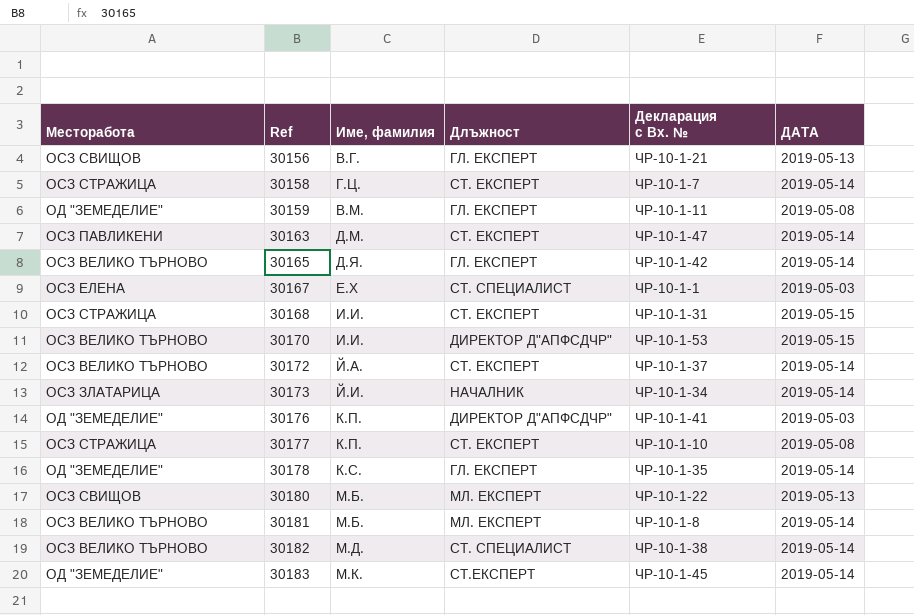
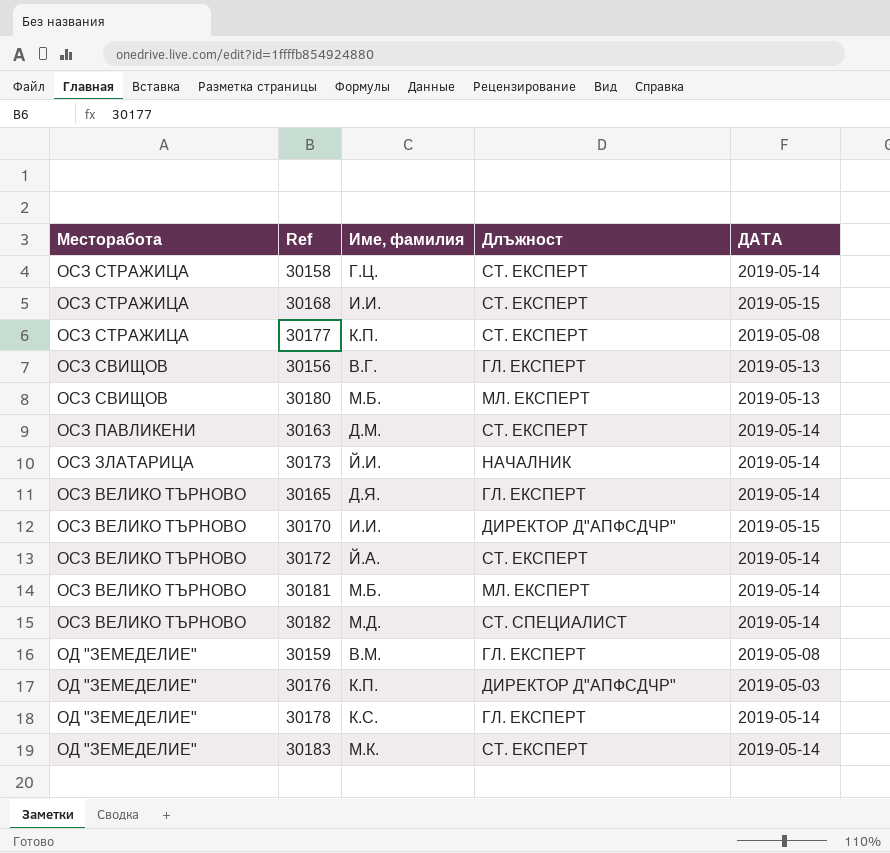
row order: Ref ascending -> Месторабота descending
column Декларация с Вх. № | position: 5 -> none
row 30167: ОСЗ ЕЛЕНА | Е.Х | СТ. СПЕЦИАЛИСТ | ЧР-10-1-1 | 2019-05-03 -> none
30183 | Длъжност: СТ.ЕКСПЕРТ -> СТ. ЕКСПЕРТ

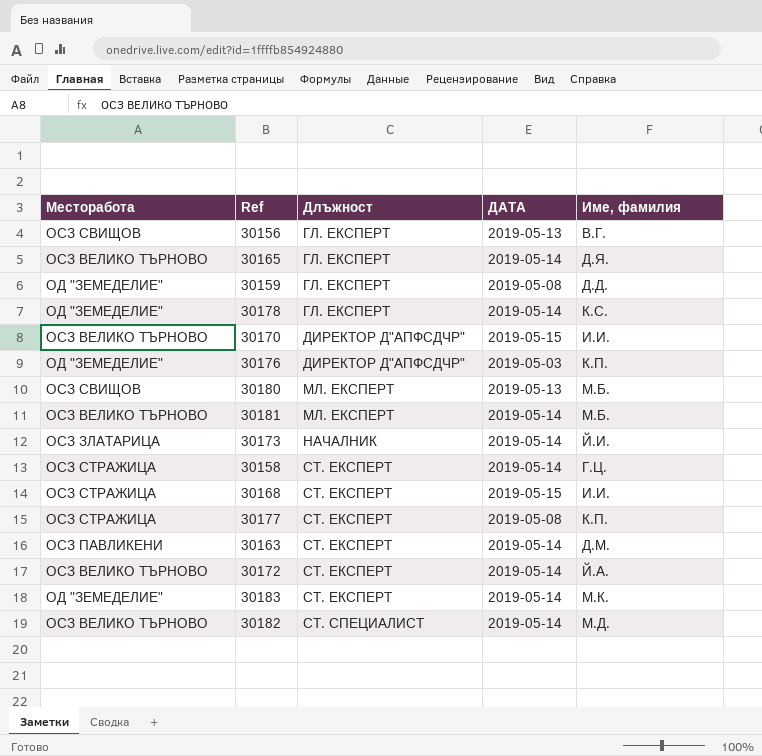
row order: Месторабота descending -> Длъжност ascending
column Име, фамилия | position: 3 -> 5
30159 | Име, фамилия: В.М. -> Д.Д.

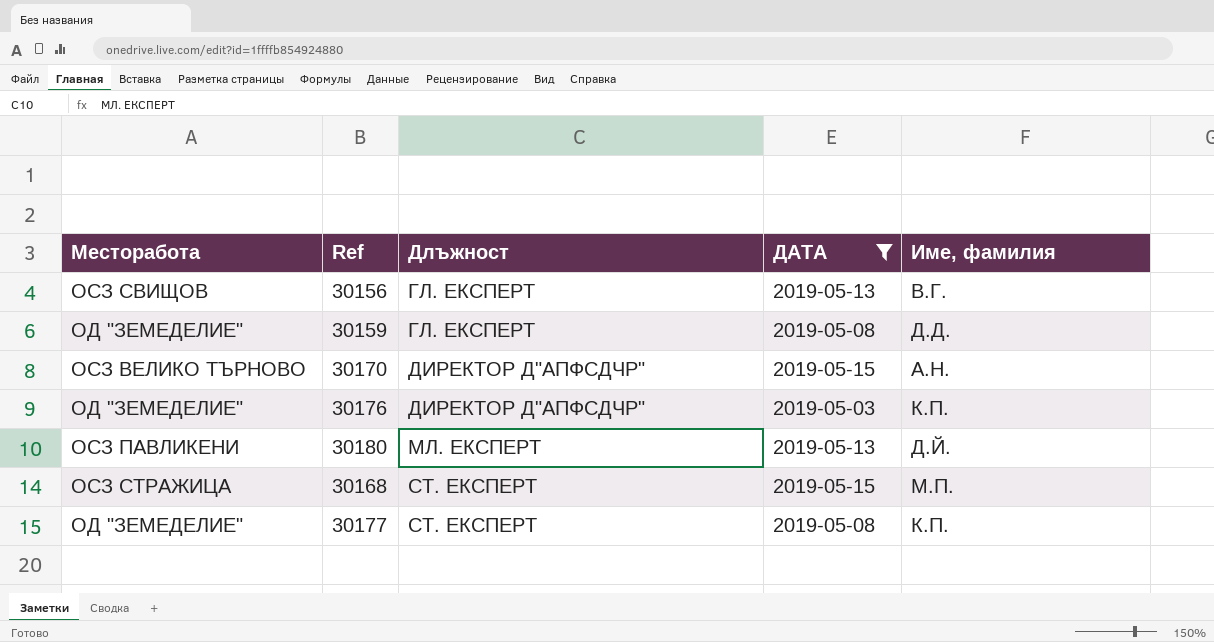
filter: none -> ДАТА != 2019-05-14
30170 | Име, фамилия: И.И. -> А.Н.
30180 | Месторабота: ОСЗ СВИЩОВ -> ОСЗ ПАВЛИКЕНИ
30180 | Име, фамилия: М.Б. -> Д.Й.
30168 | Име, фамилия: И.И. -> М.П.
30177 | Месторабота: ОСЗ СТРАЖИЦА -> ОД "ЗЕМЕДЕЛИЕ"

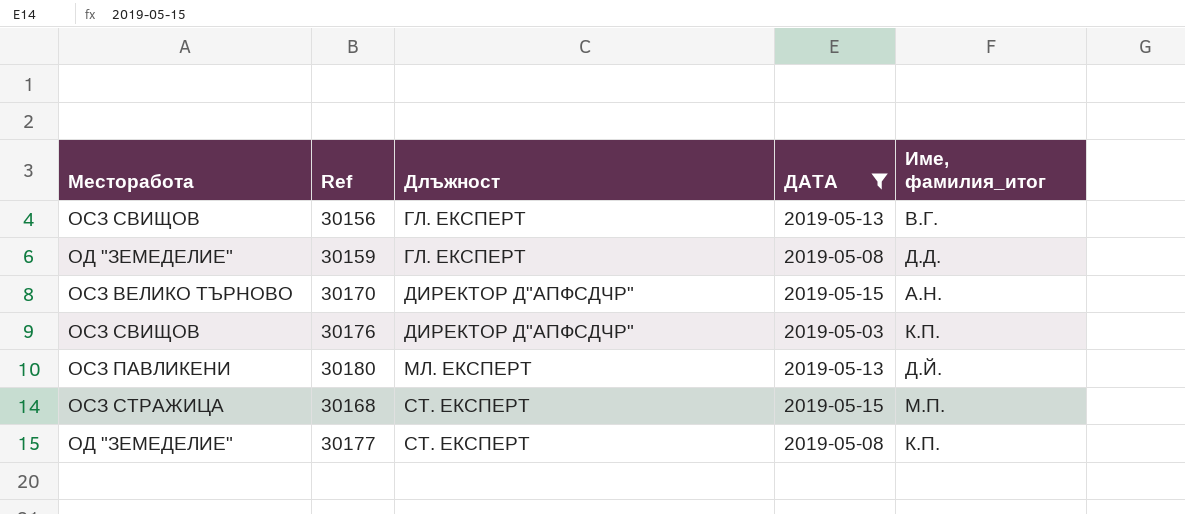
column name: Име, фамилия -> Име, фамилия_итог
30176 | Месторабота: ОД "ЗЕМЕДЕЛИЕ" -> ОСЗ СВИЩОВ

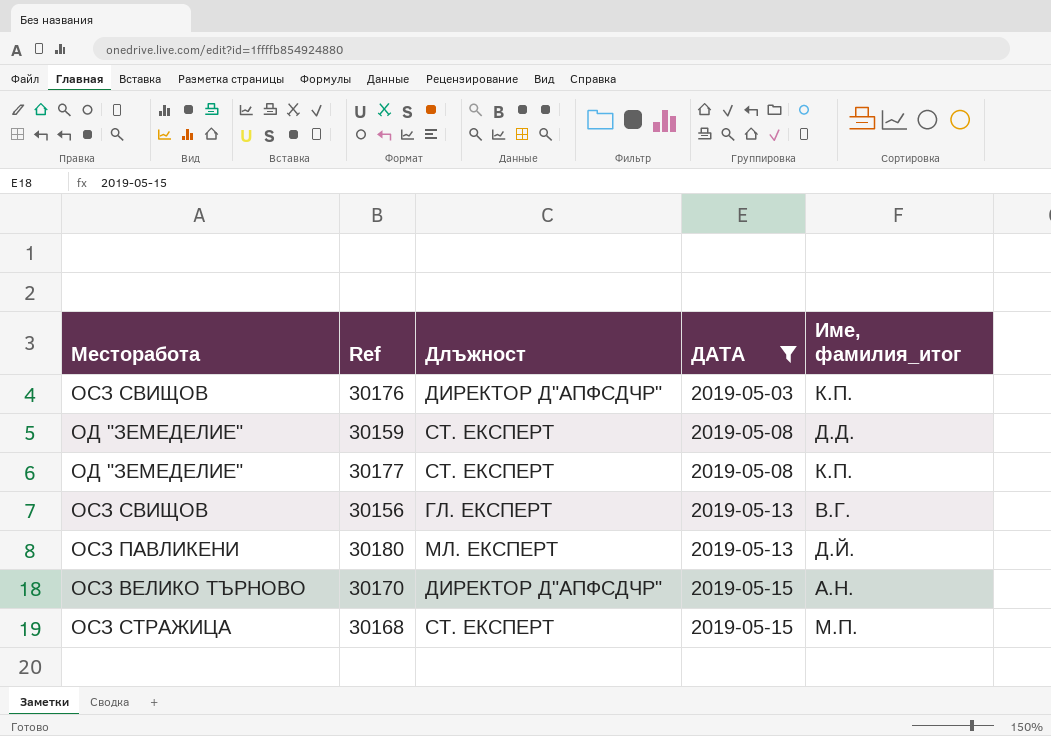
row order: Длъжност ascending -> ДАТА ascending
30159 | Длъжност: ГЛ. ЕКСПЕРТ -> СТ. ЕКСПЕРТ

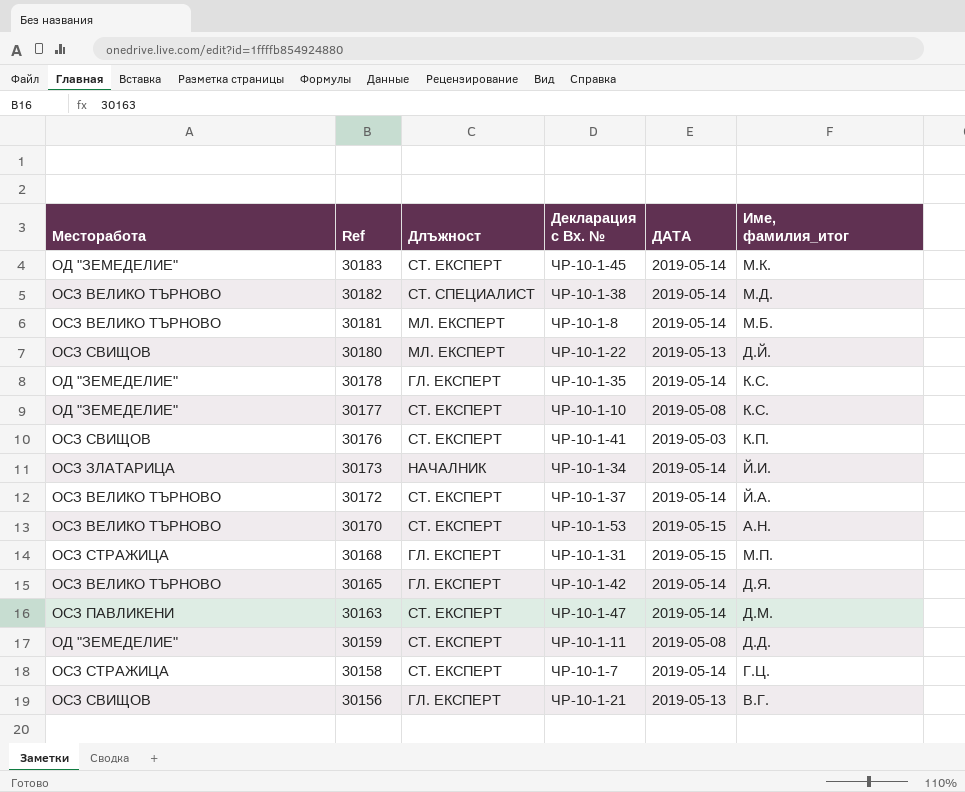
filter: ДАТА != 2019-05-14 -> none
row order: ДАТА ascending -> Ref descending
column Декларация с Вх. № | position: none -> 4
30180 | Месторабота: ОСЗ ПАВЛИКЕНИ -> ОСЗ СВИЩОВ
30177 | Име, фамилия_итог: К.П. -> К.С.
30176 | Длъжност: ДИРЕКТОР Д"АПФСДЧР" -> СТ. ЕКСПЕРТ
30170 | Длъжност: ДИРЕКТОР Д"АПФСДЧР" -> СТ. ЕКСПЕРТ
30168 | Длъжност: СТ. ЕКСПЕРТ -> ГЛ. ЕКСПЕРТ

